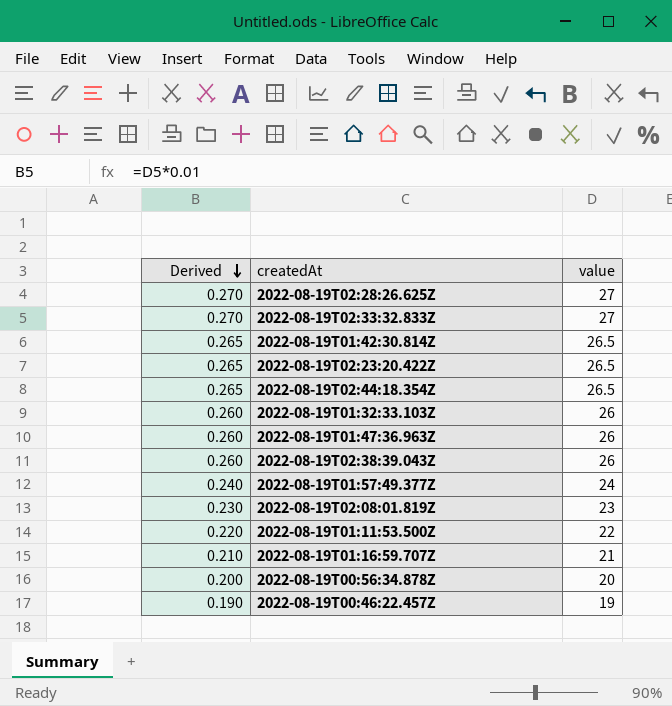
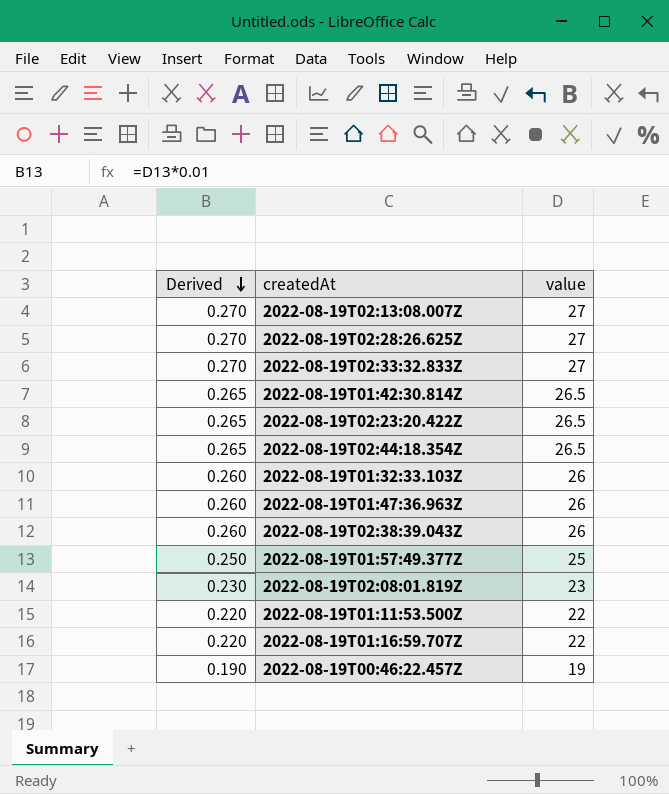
row 2022-08-19T00:56:34.878Z: 0.200 | 20 -> none
row 2022-08-19T02:13:08.007Z: none -> 0.270 | 27
2022-08-19T01:57:49.377Z | Derived: 0.240 -> 0.250
2022-08-19T01:57:49.377Z | value: 24 -> 25
2022-08-19T01:16:59.707Z | Derived: 0.210 -> 0.220
2022-08-19T01:16:59.707Z | value: 21 -> 22

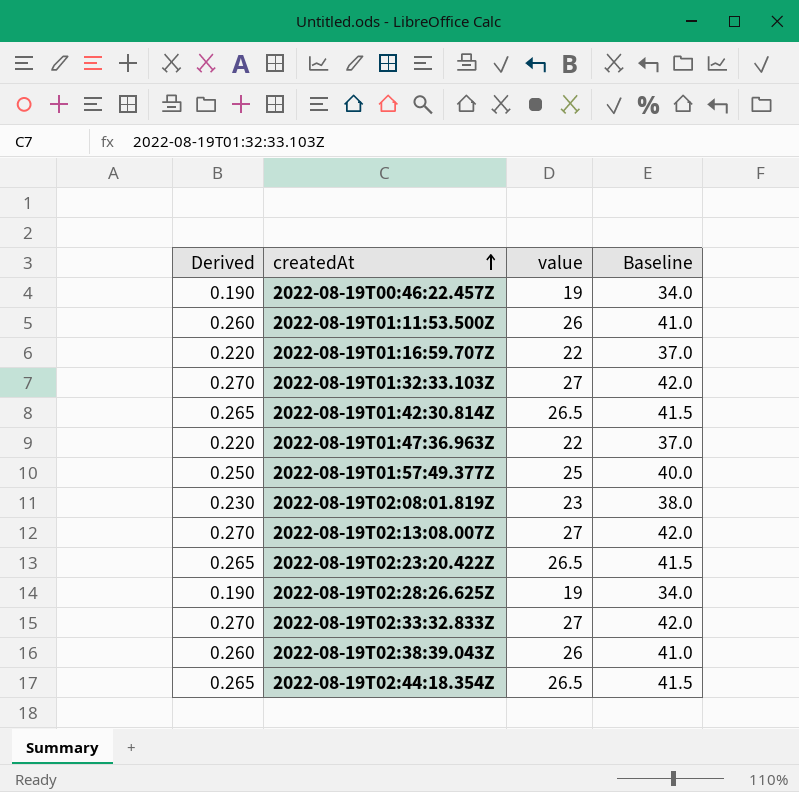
row order: Derived descending -> createdAt ascending
column Baseline | formula: none -> [value] + 15
2022-08-19T01:11:53.500Z | Derived: 0.220 -> 0.260
2022-08-19T01:11:53.500Z | value: 22 -> 26
2022-08-19T01:32:33.103Z | Derived: 0.260 -> 0.270
2022-08-19T01:32:33.103Z | value: 26 -> 27
2022-08-19T01:47:36.963Z | Derived: 0.260 -> 0.220
2022-08-19T01:47:36.963Z | value: 26 -> 22
2022-08-19T02:28:26.625Z | Derived: 0.270 -> 0.190
2022-08-19T02:28:26.625Z | value: 27 -> 19

